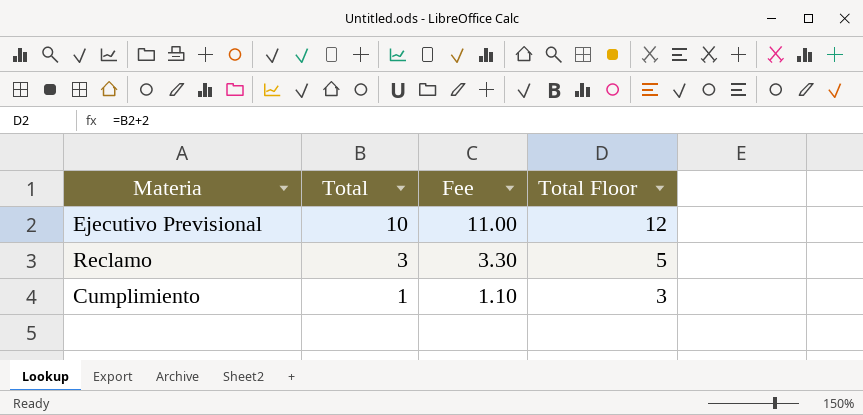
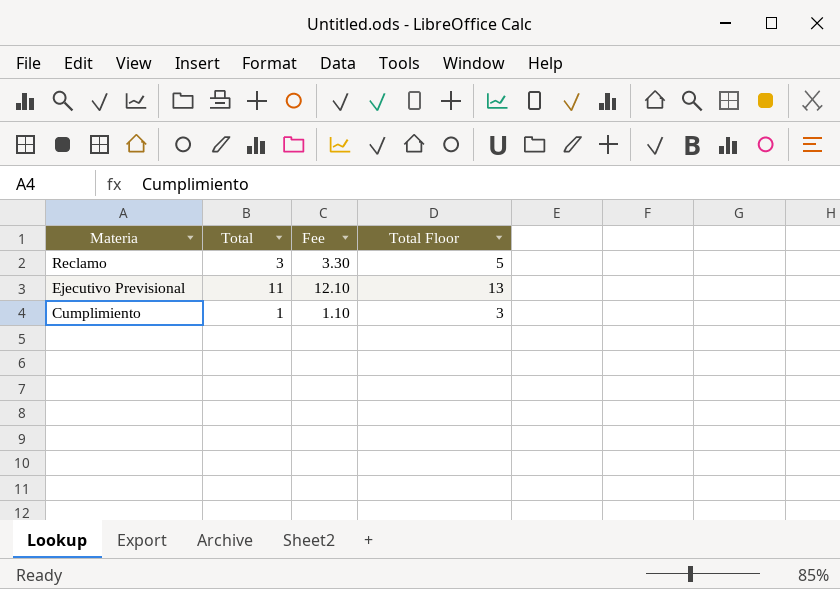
row order: Total descending -> Materia descending
Ejecutivo Previsional | Total: 10 -> 11
Ejecutivo Previsional | Fee: 11.00 -> 12.10
Ejecutivo Previsional | Total Floor: 12 -> 13

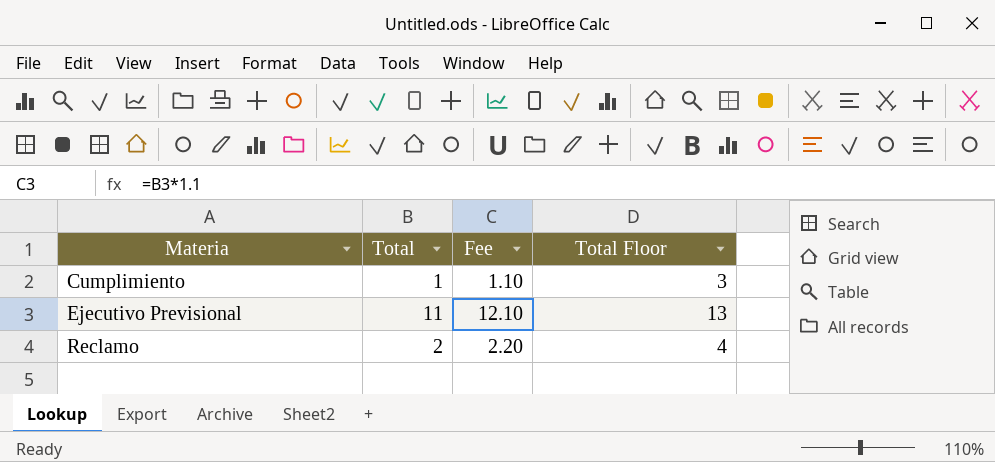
row order: Materia descending -> Materia ascending
Reclamo | Total: 3 -> 2
Reclamo | Fee: 3.30 -> 2.20
Reclamo | Total Floor: 5 -> 4

